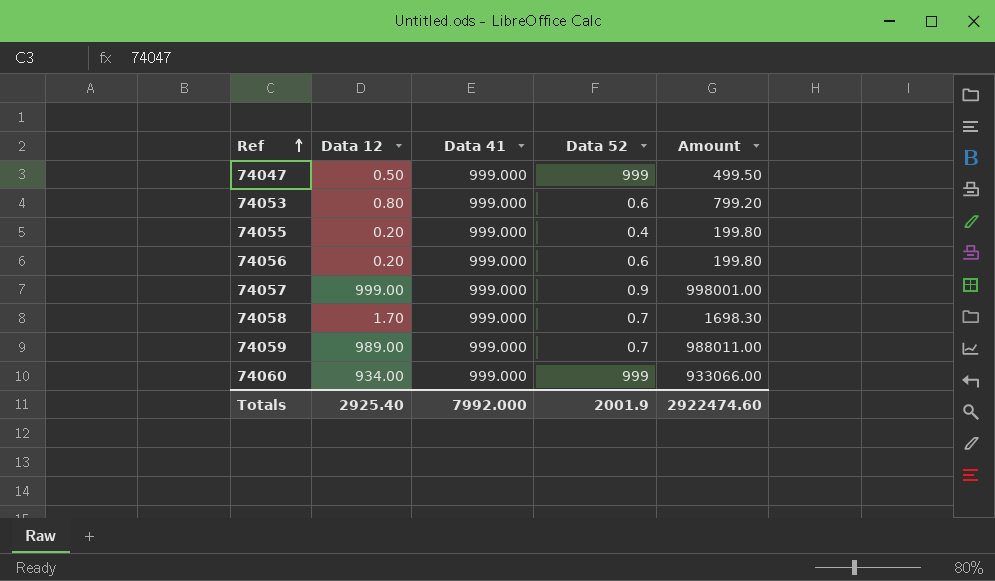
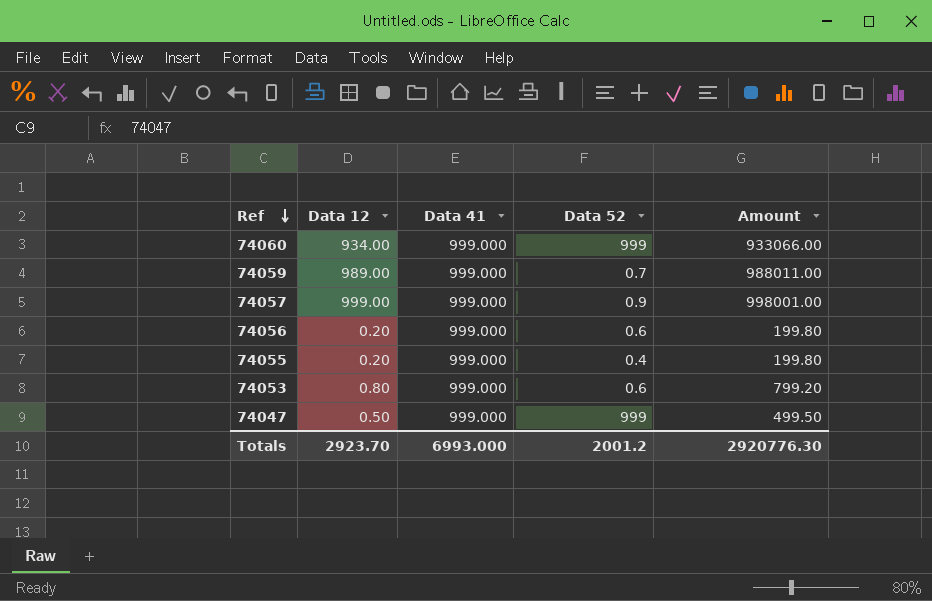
row order: Ref ascending -> Ref descending
row 74058: 1.70 | 999.000 | 0.7 | 1698.30 -> none
Totals | Data 12: 2925.40 -> 2923.70
Totals | Data 41: 7992.000 -> 6993.000
Totals | Data 52: 2001.9 -> 2001.2
Totals | Amount: 2922474.60 -> 2920776.30

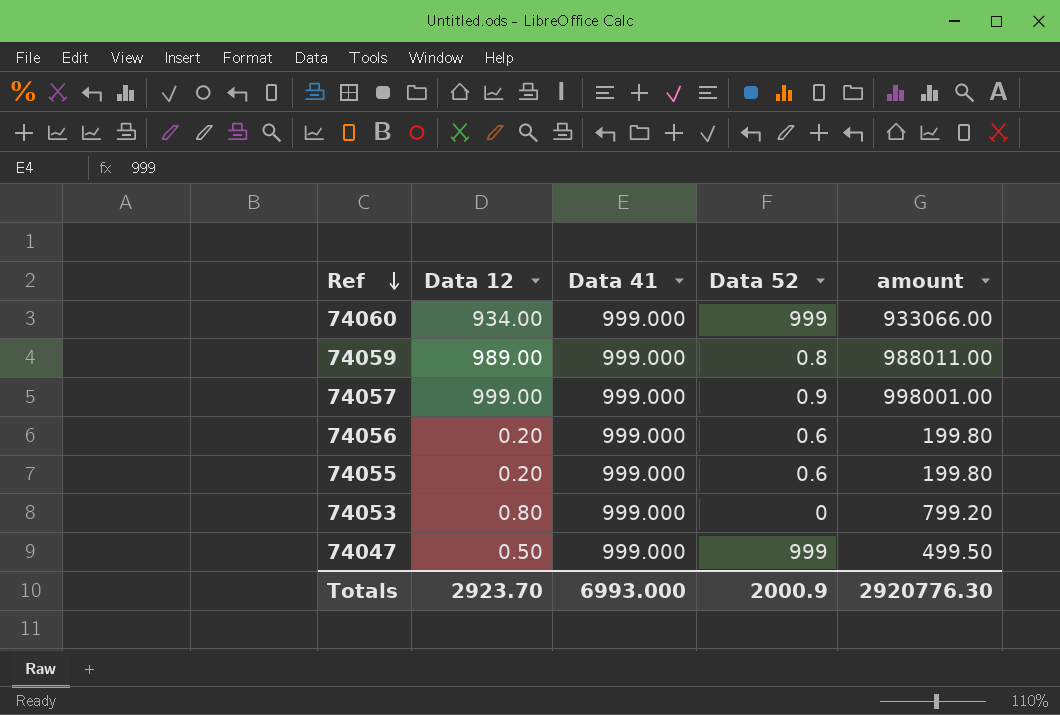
column name: Amount -> amount
74059 | Data 52: 0.7 -> 0.8
74055 | Data 52: 0.4 -> 0.6
74053 | Data 52: 0.6 -> 0
Totals | Data 52: 2001.2 -> 2000.9

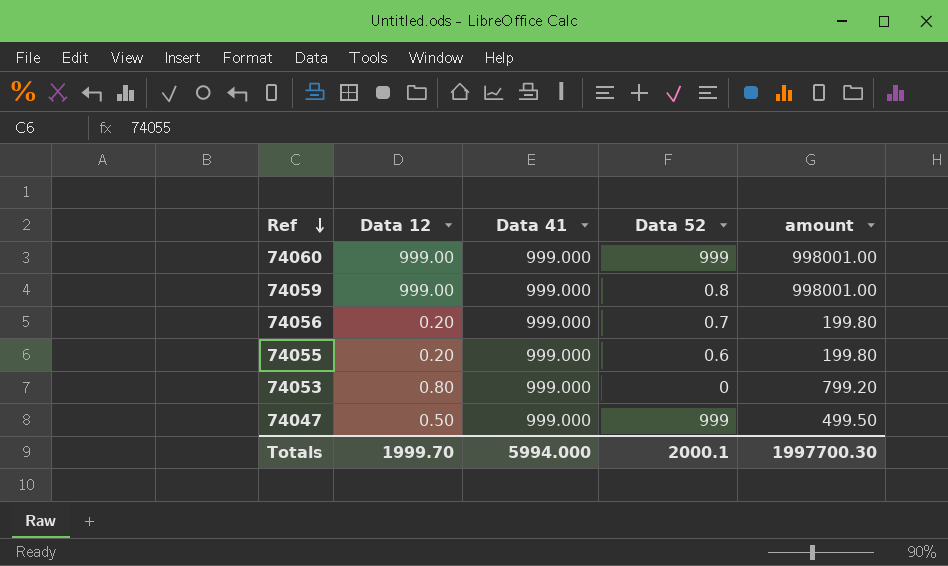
row 74057: 999.00 | 999.000 | 0.9 | 998001.00 -> none
74060 | Data 12: 934.00 -> 999.00
74060 | amount: 933066.00 -> 998001.00
74059 | Data 12: 989.00 -> 999.00
74059 | amount: 988011.00 -> 998001.00
74056 | Data 52: 0.6 -> 0.7
Totals | Data 12: 2923.70 -> 1999.70
Totals | Data 41: 6993.000 -> 5994.000
Totals | Data 52: 2000.9 -> 2000.1
Totals | amount: 2920776.30 -> 1997700.30

